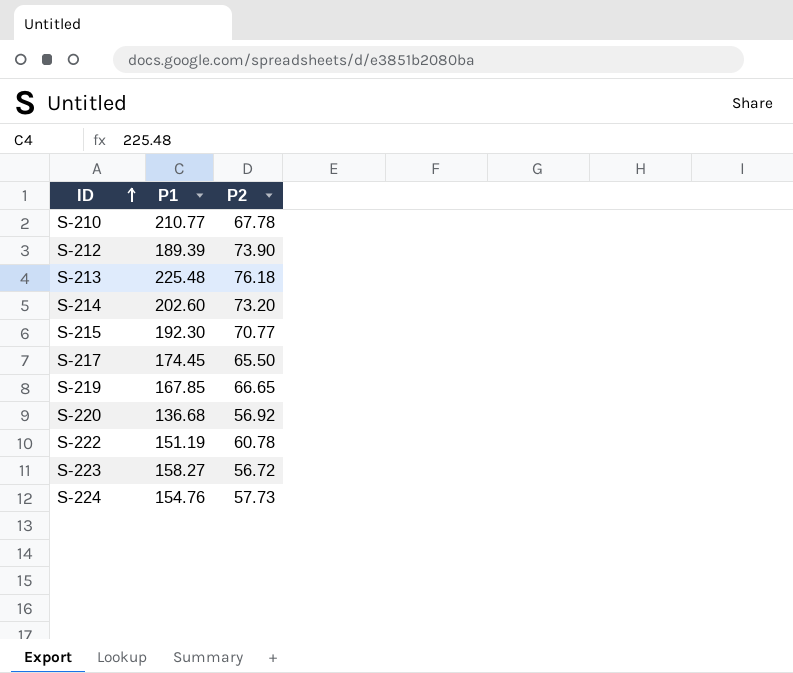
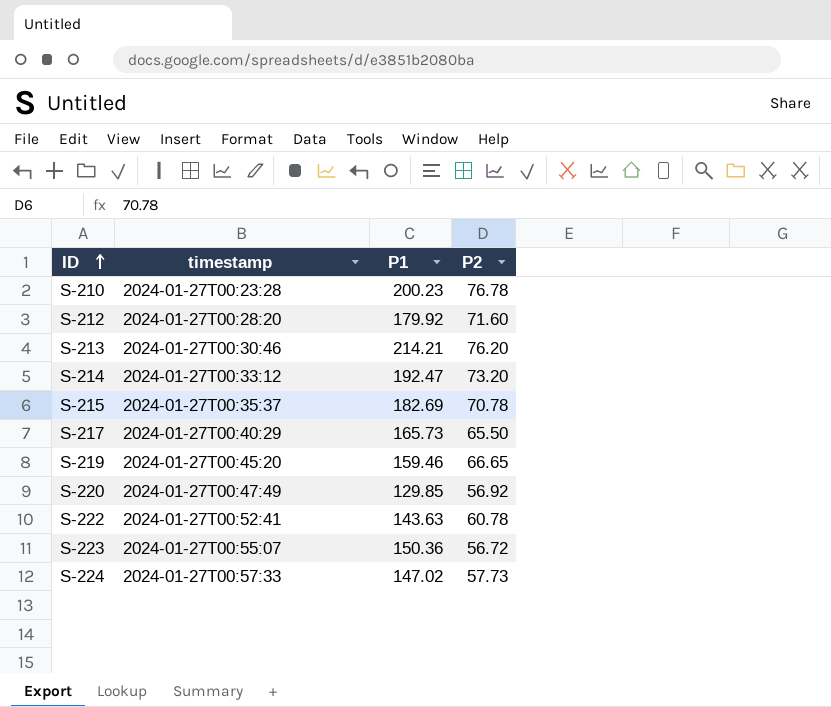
column timestamp | position: none -> 2
S-210 | P1: 210.77 -> 200.23
S-210 | P2: 67.78 -> 76.78
S-212 | P1: 189.39 -> 179.92
S-212 | P2: 73.90 -> 71.60
S-213 | P1: 225.48 -> 214.21
S-213 | P2: 76.18 -> 76.20
S-214 | P1: 202.60 -> 192.47
S-215 | P1: 192.30 -> 182.69
S-215 | P2: 70.77 -> 70.78
S-217 | P1: 174.45 -> 165.73
S-219 | P1: 167.85 -> 159.46
S-220 | P1: 136.68 -> 129.85
S-222 | P1: 151.19 -> 143.63
S-223 | P1: 158.27 -> 150.36
S-224 | P1: 154.76 -> 147.02

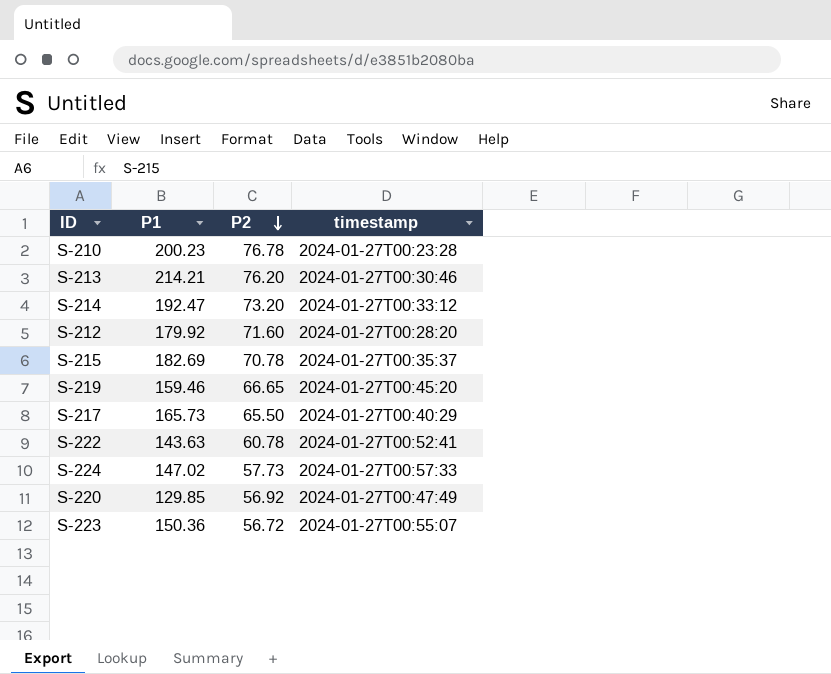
row order: ID ascending -> P2 descending
column timestamp | position: 2 -> 4

